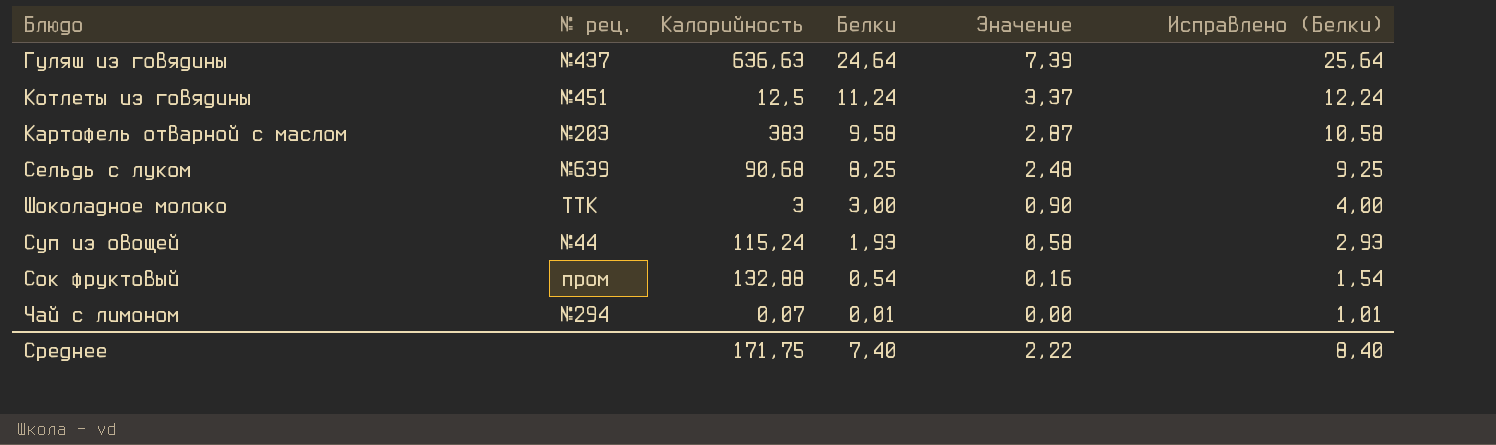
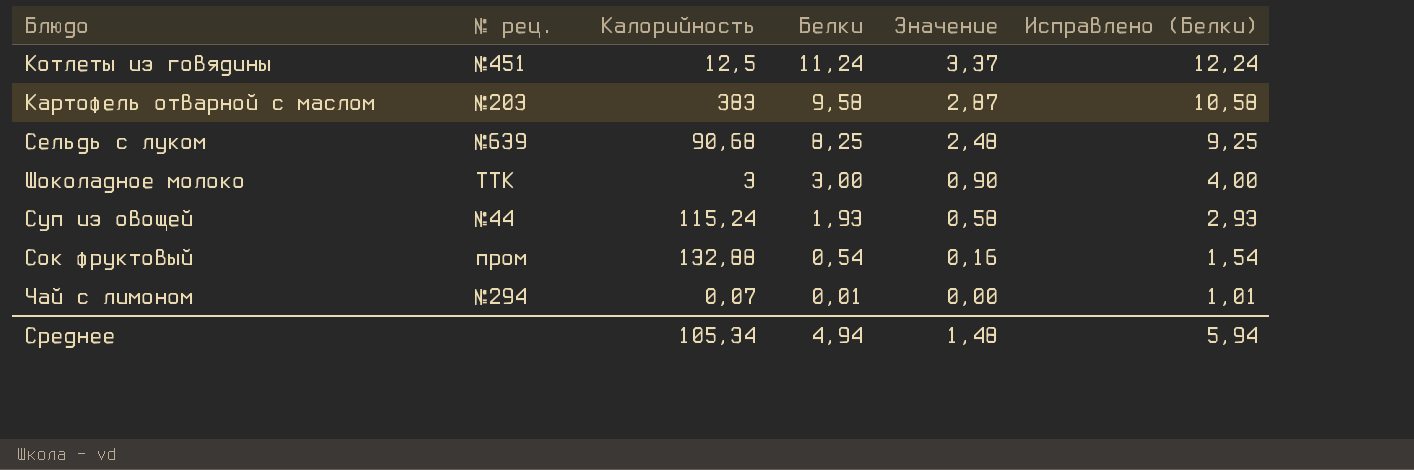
row Гуляш из говядины: №437 | 636,63 | 24,64 | 7,39 | 25,64 -> none
Среднее | Калорийность: 171,75 -> 105,34
Среднее | Белки: 7,40 -> 4,94
Среднее | Значение: 2,22 -> 1,48
Среднее | Исправлено (Белки): 8,40 -> 5,94

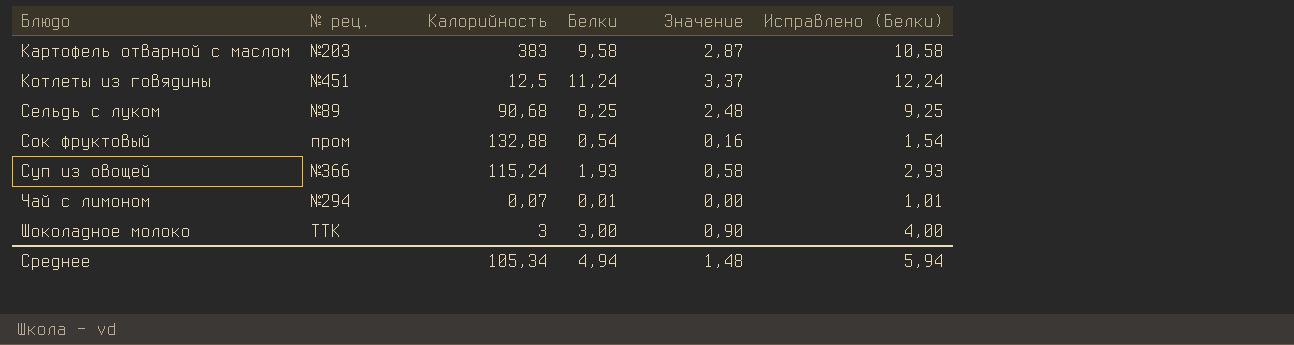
row order: Белки descending -> Блюдо ascending
Сельдь с луком | № рец.: №639 -> №89
Суп из овощей | № рец.: №44 -> №366

